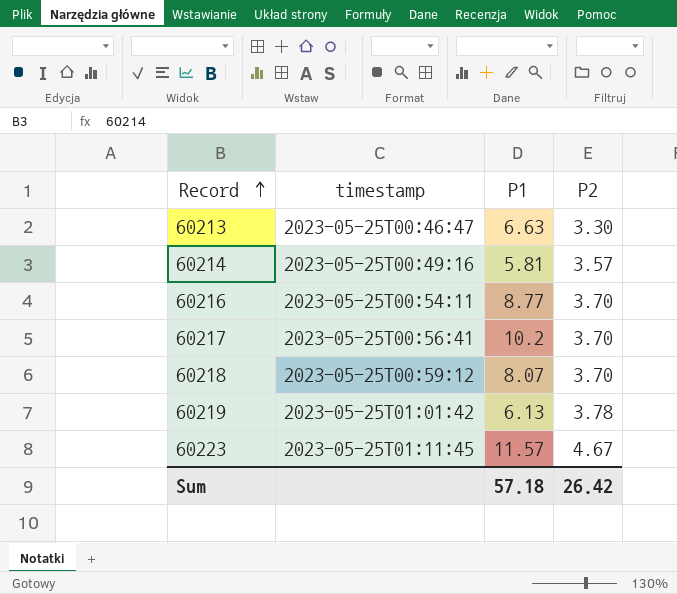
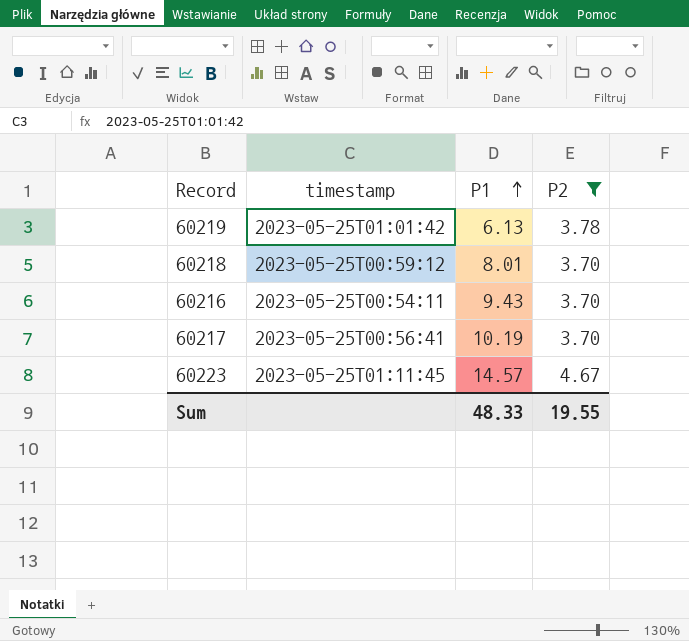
filter: none -> P2 >= 3.70
row order: Record ascending -> P1 ascending
60218 | P1: 8.07 -> 8.01
60216 | P1: 8.77 -> 9.43
60217 | P1: 10.2 -> 10.19
60223 | P1: 11.57 -> 14.57
Sum | P1: 57.18 -> 48.33
Sum | P2: 26.42 -> 19.55

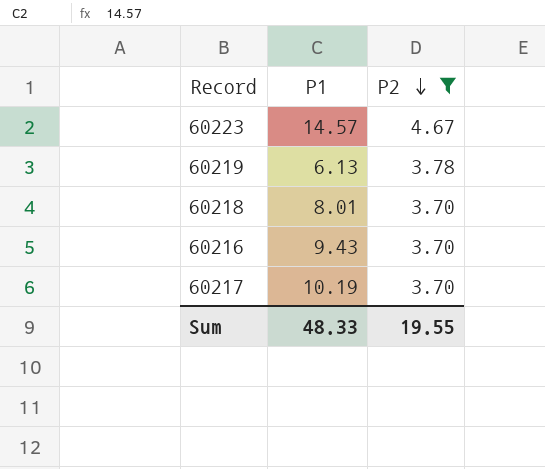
row order: P1 ascending -> P2 descending
column timestamp | position: 2 -> none

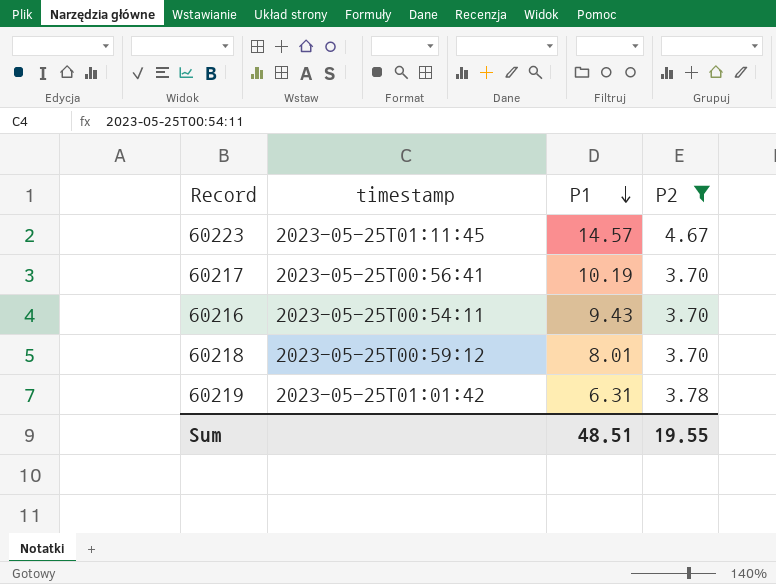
row order: P2 descending -> P1 descending
column timestamp | position: none -> 2
60219 | P1: 6.13 -> 6.31
Sum | P1: 48.33 -> 48.51

